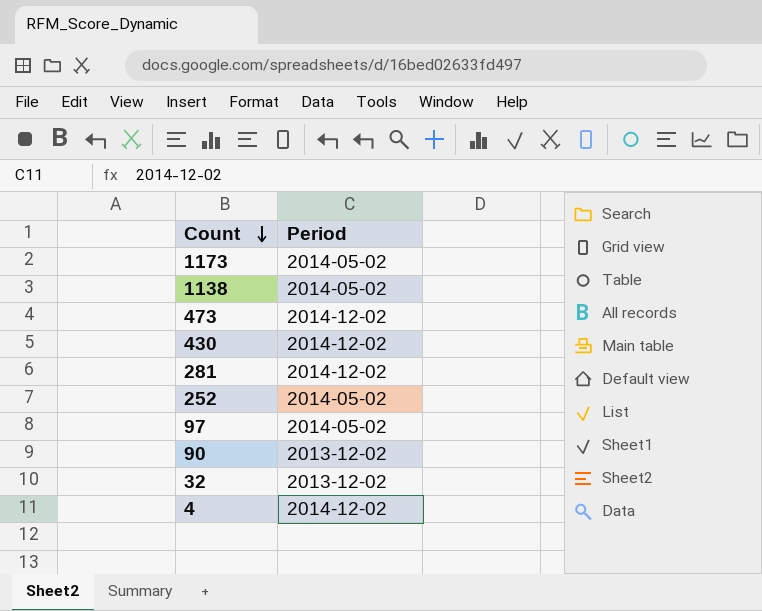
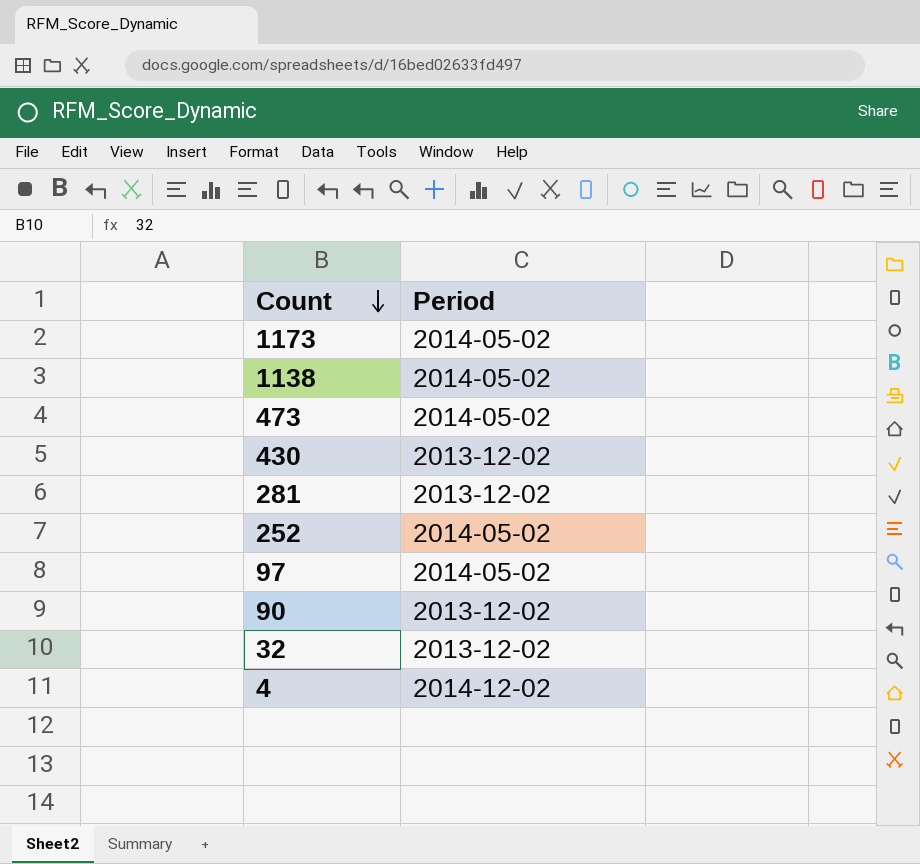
473 | Period: 2014-12-02 -> 2014-05-02
430 | Period: 2014-12-02 -> 2013-12-02
281 | Period: 2014-12-02 -> 2013-12-02

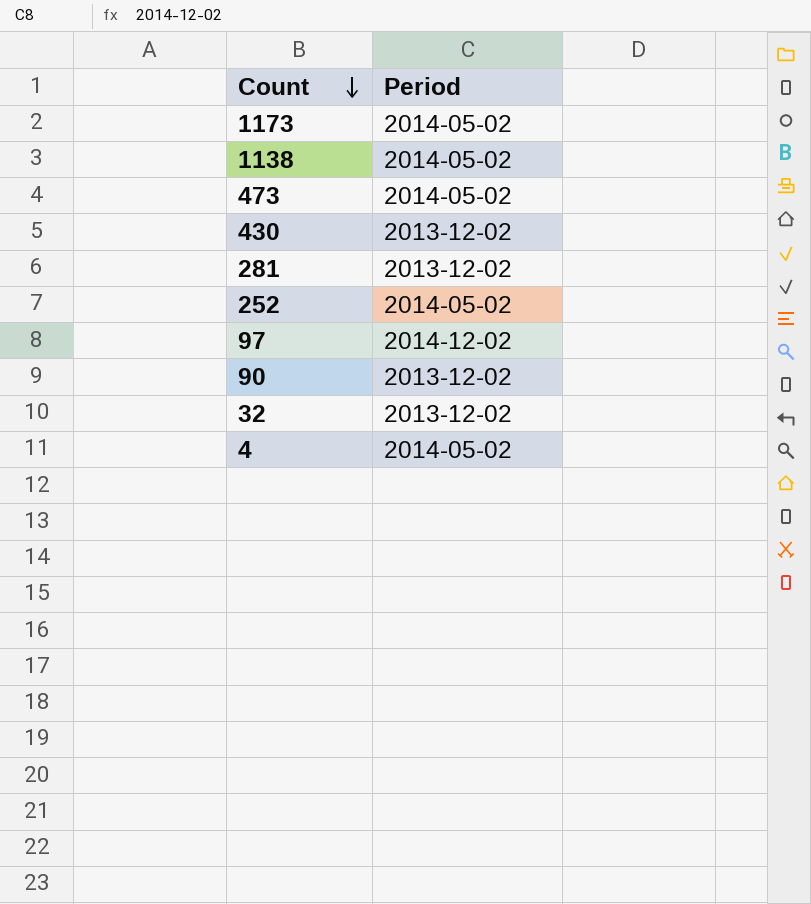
97 | Period: 2014-05-02 -> 2014-12-02
4 | Period: 2014-12-02 -> 2014-05-02

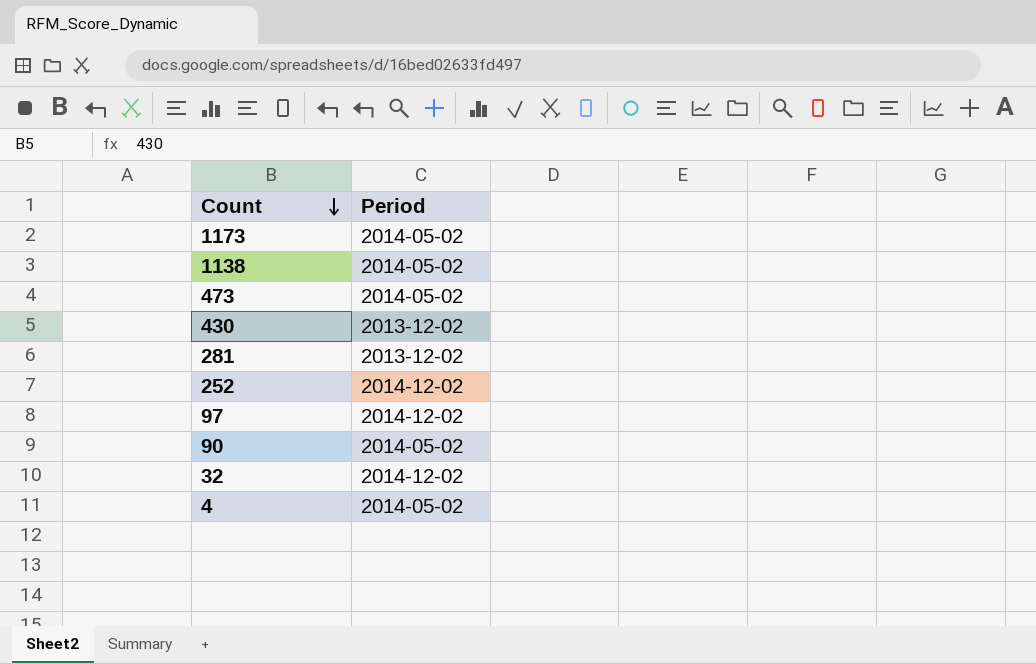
252 | Period: 2014-05-02 -> 2014-12-02
90 | Period: 2013-12-02 -> 2014-05-02
32 | Period: 2013-12-02 -> 2014-12-02

